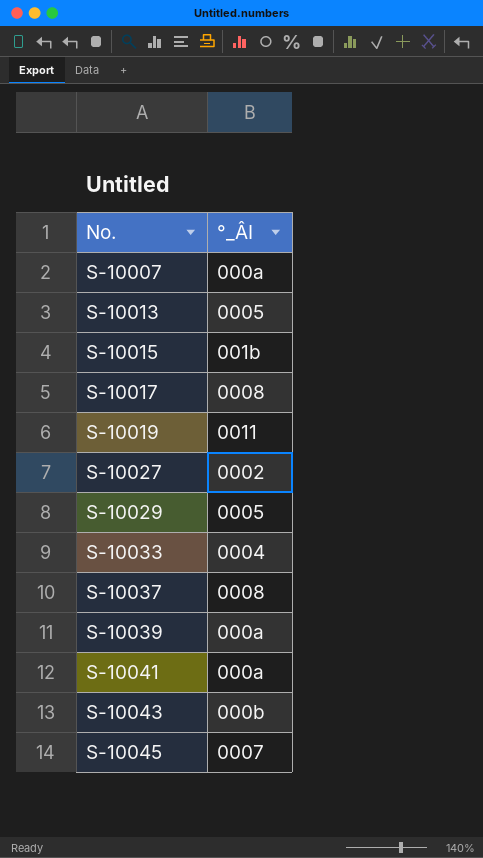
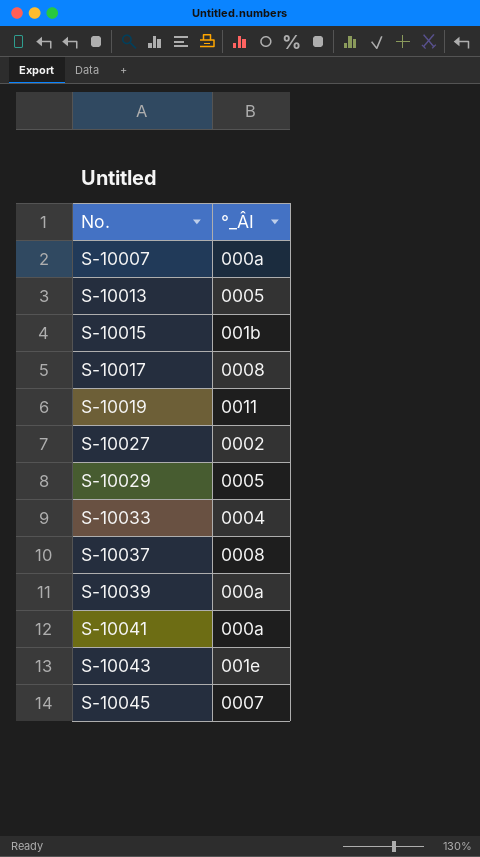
S-10043 | °_ÂI: 000b -> 001e

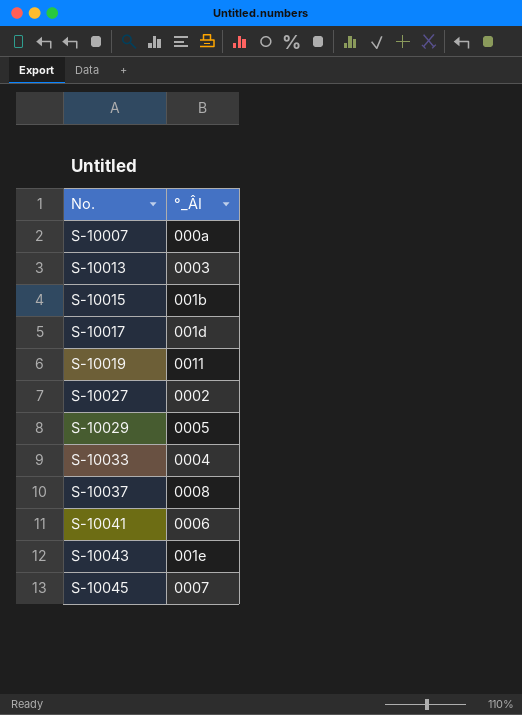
row S-10039: 000a -> none
S-10013 | °_ÂI: 0005 -> 0003
S-10017 | °_ÂI: 0008 -> 001d
S-10041 | °_ÂI: 000a -> 0006

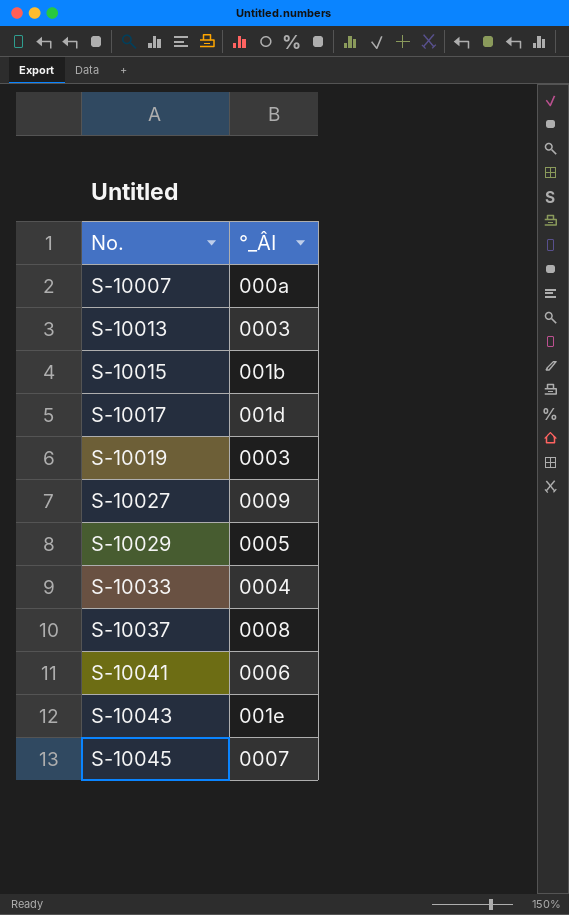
S-10019 | °_ÂI: 0011 -> 0003
S-10027 | °_ÂI: 0002 -> 0009

